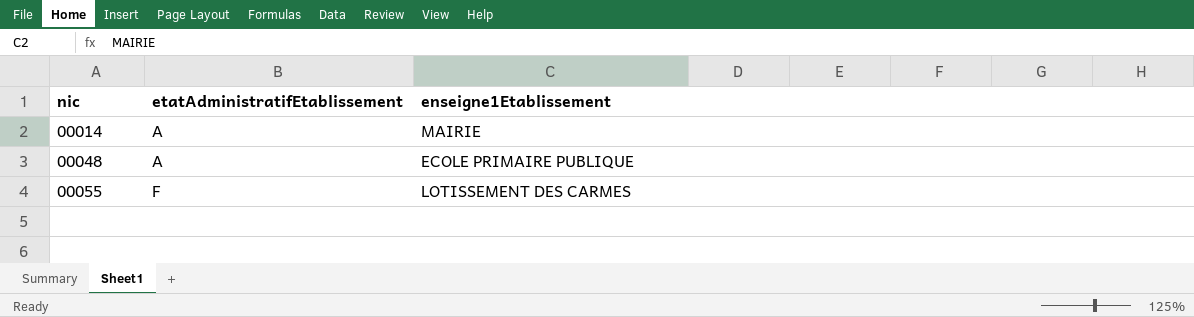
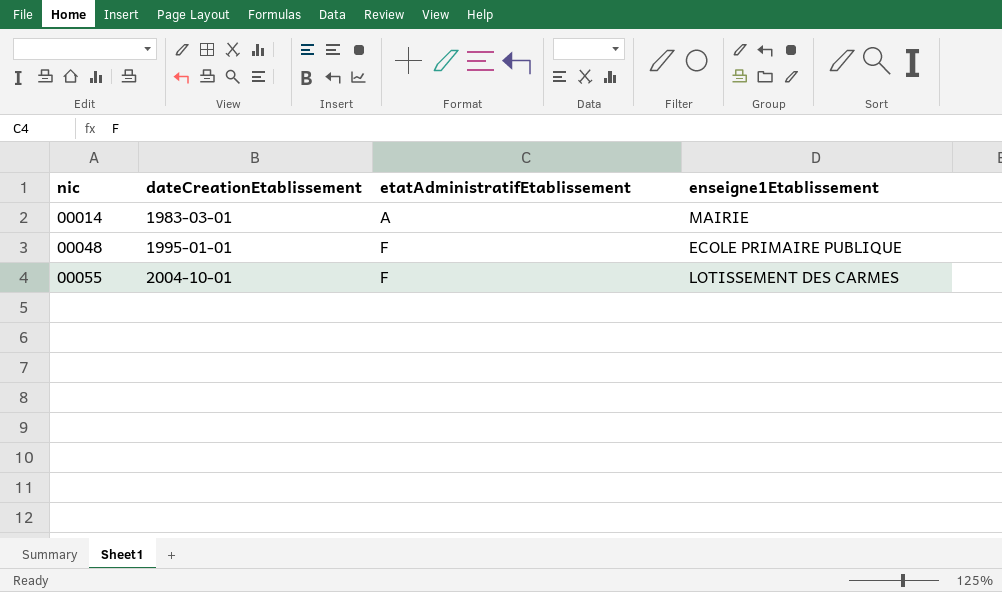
column dateCreationEtablissement | position: none -> 2
00048 | etatAdministratifEtablissement: A -> F

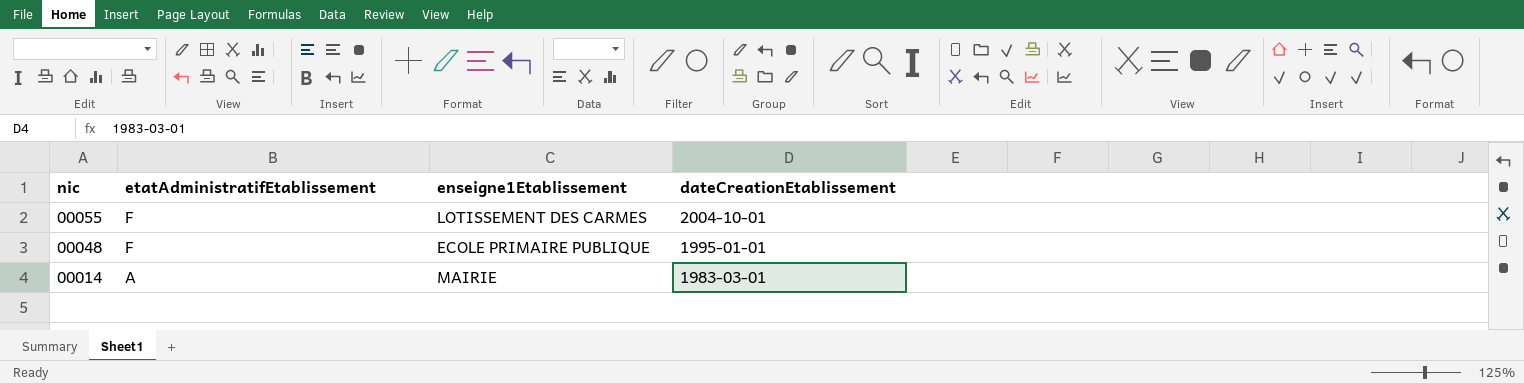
row order: nic ascending -> nic descending
column dateCreationEtablissement | position: 2 -> 4

